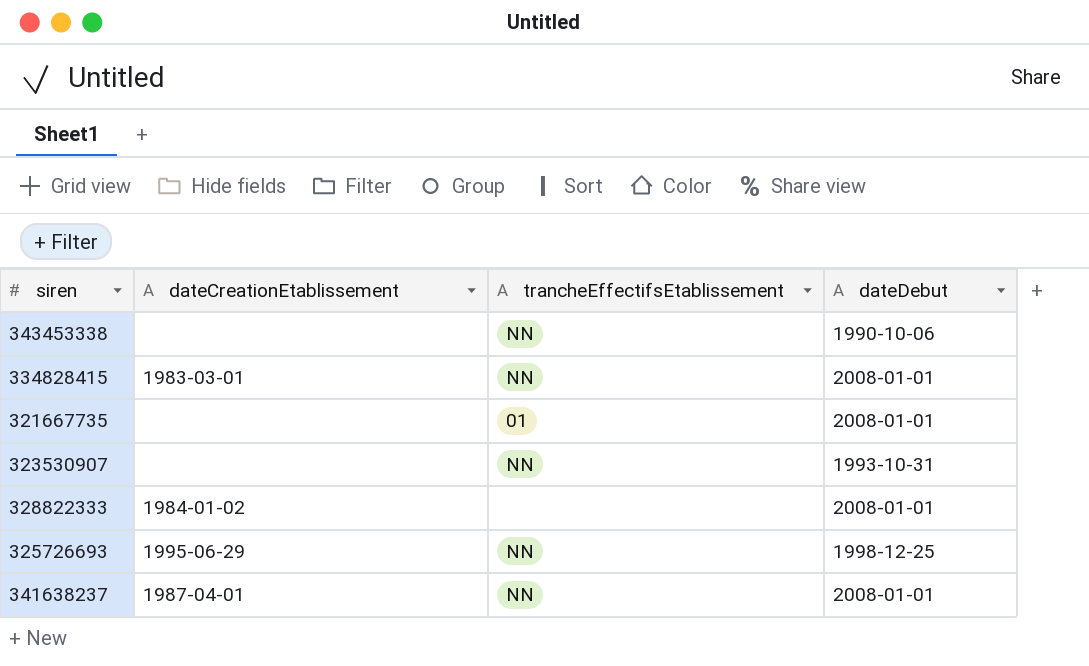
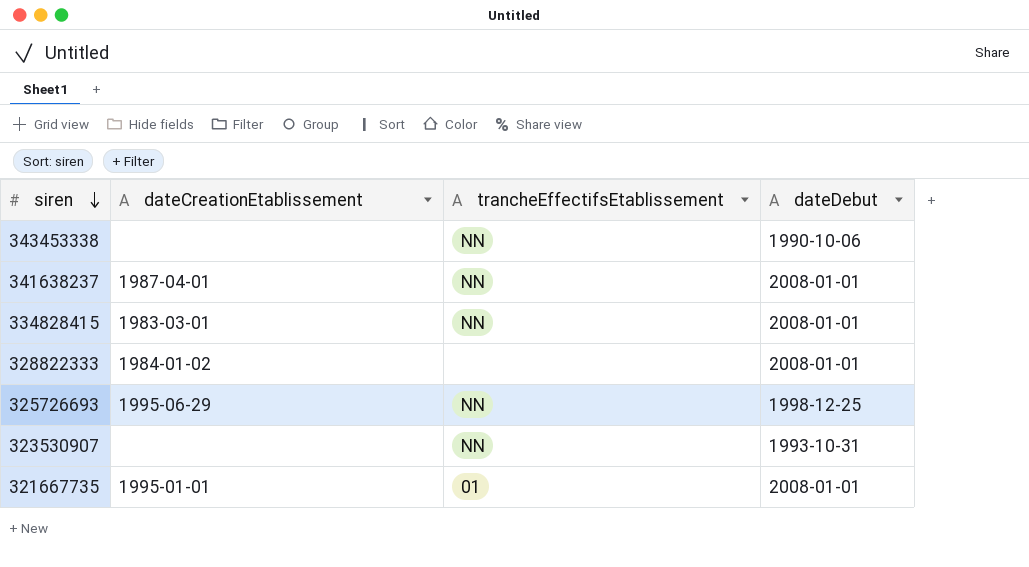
row order: none -> siren descending
321667735 | dateCreationEtablissement: none -> 1995-01-01

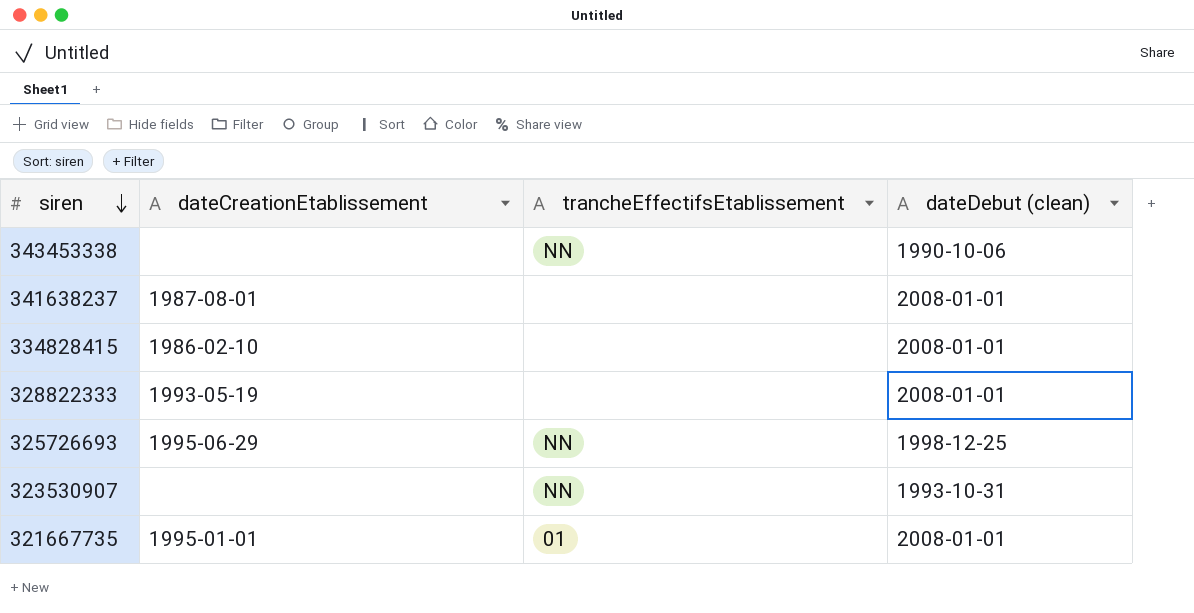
column name: dateDebut -> dateDebut (clean)
341638237 | dateCreationEtablissement: 1987-04-01 -> 1987-08-01
341638237 | trancheEffectifsEtablissement: NN -> none
334828415 | dateCreationEtablissement: 1983-03-01 -> 1986-02-10
334828415 | trancheEffectifsEtablissement: NN -> none
328822333 | dateCreationEtablissement: 1984-01-02 -> 1993-05-19

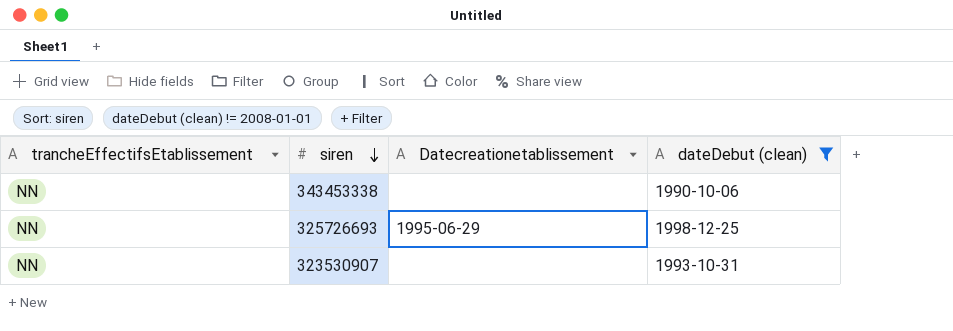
filter: none -> dateDebut (clean) != 2008-01-01
column trancheEffectifsEtablissement | position: 3 -> 1
column name: dateCreationEtablissement -> Datecreationetablissement

